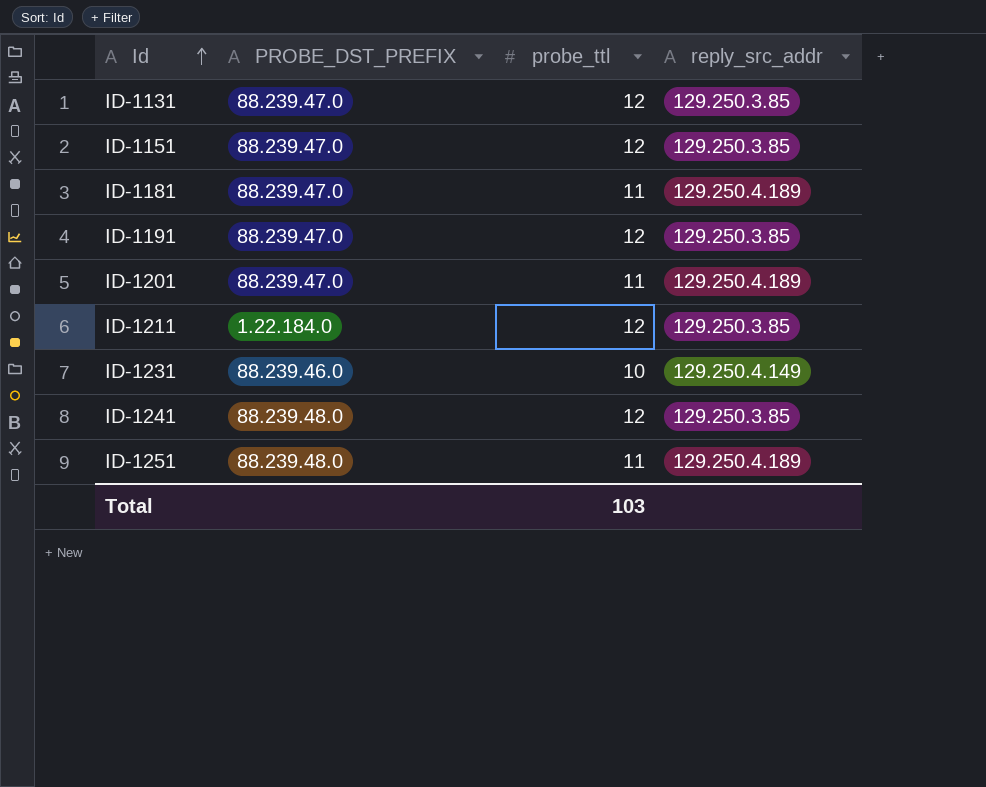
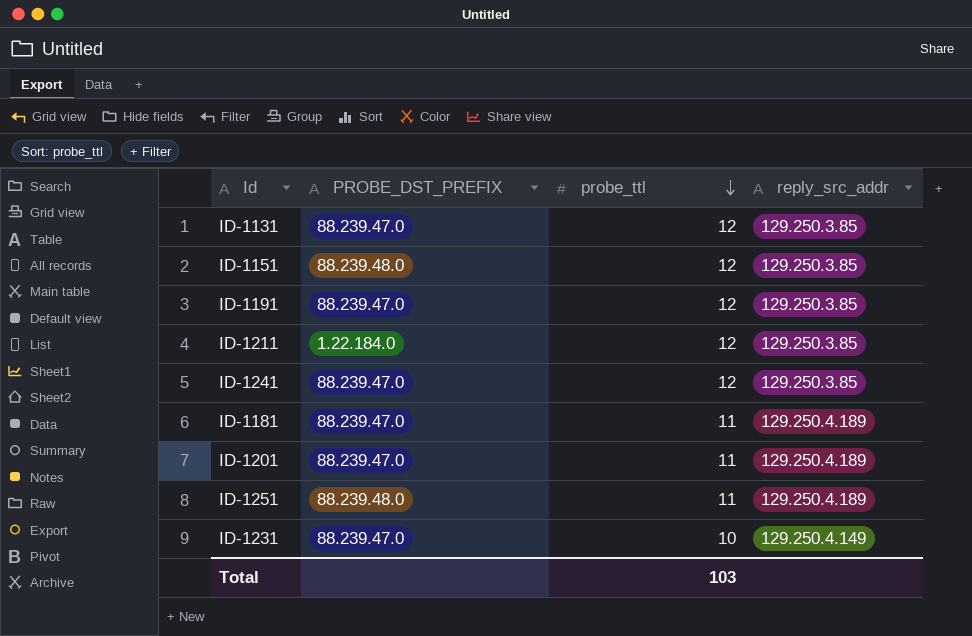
row order: Id ascending -> probe_ttl descending
ID-1151 | PROBE_DST_PREFIX: 88.239.47.0 -> 88.239.48.0
ID-1241 | PROBE_DST_PREFIX: 88.239.48.0 -> 88.239.47.0
ID-1231 | PROBE_DST_PREFIX: 88.239.46.0 -> 88.239.47.0

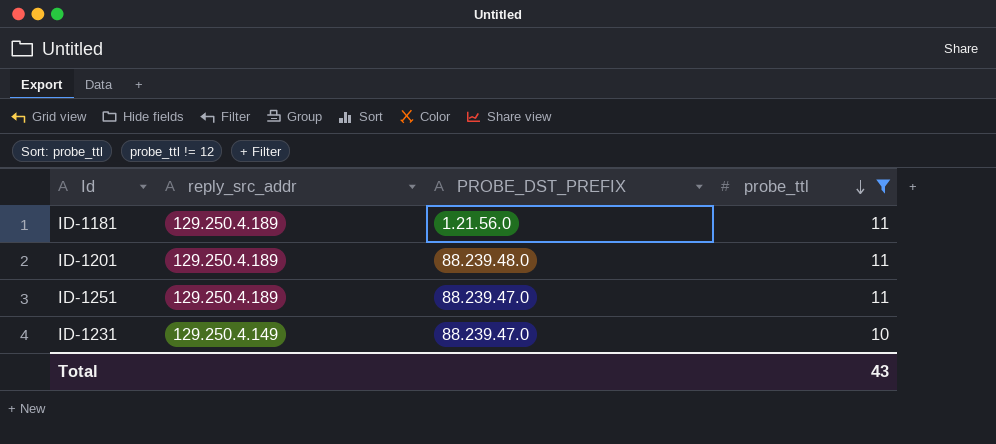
filter: none -> probe_ttl != 12
column reply_src_addr | position: 4 -> 2
ID-1181 | PROBE_DST_PREFIX: 88.239.47.0 -> 1.21.56.0
ID-1201 | PROBE_DST_PREFIX: 88.239.47.0 -> 88.239.48.0
ID-1251 | PROBE_DST_PREFIX: 88.239.48.0 -> 88.239.47.0
Total | probe_ttl: 103 -> 43

